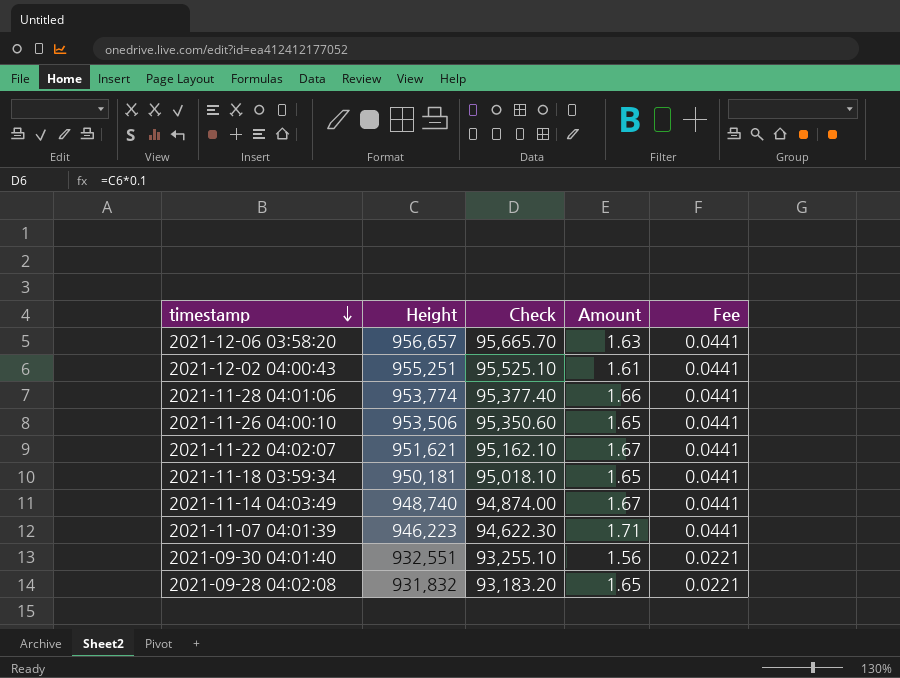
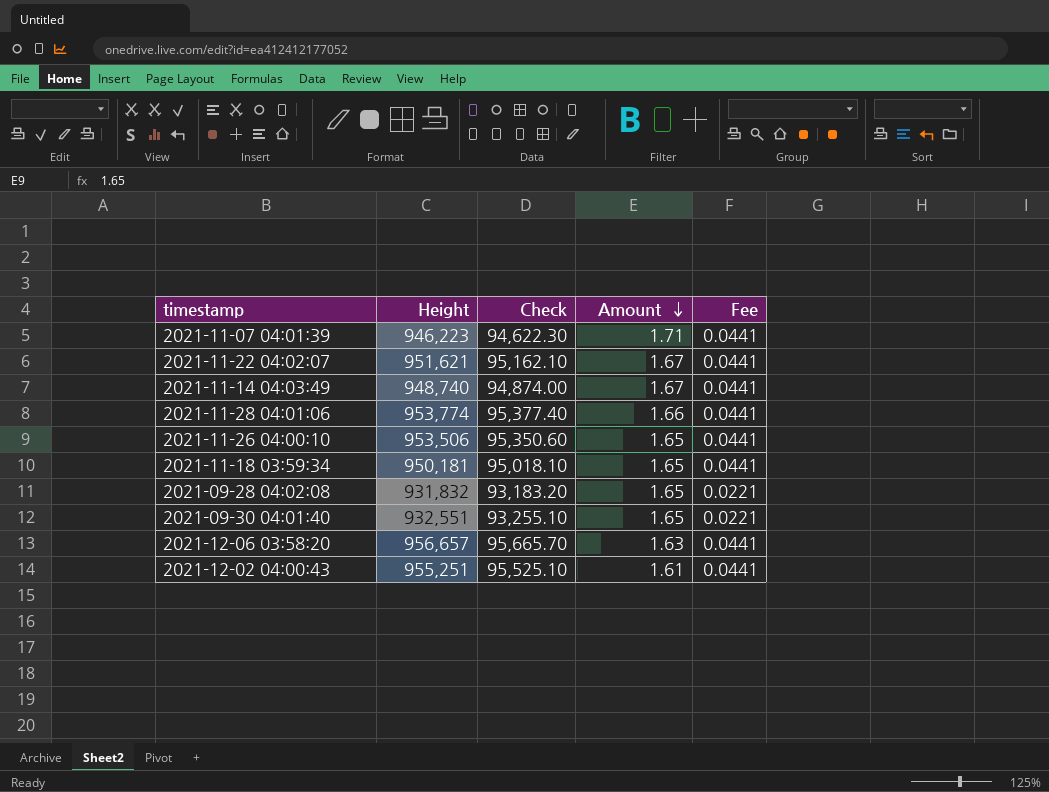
row order: timestamp descending -> Amount descending
2021-09-30 04:01:40 | Amount: 1.56 -> 1.65

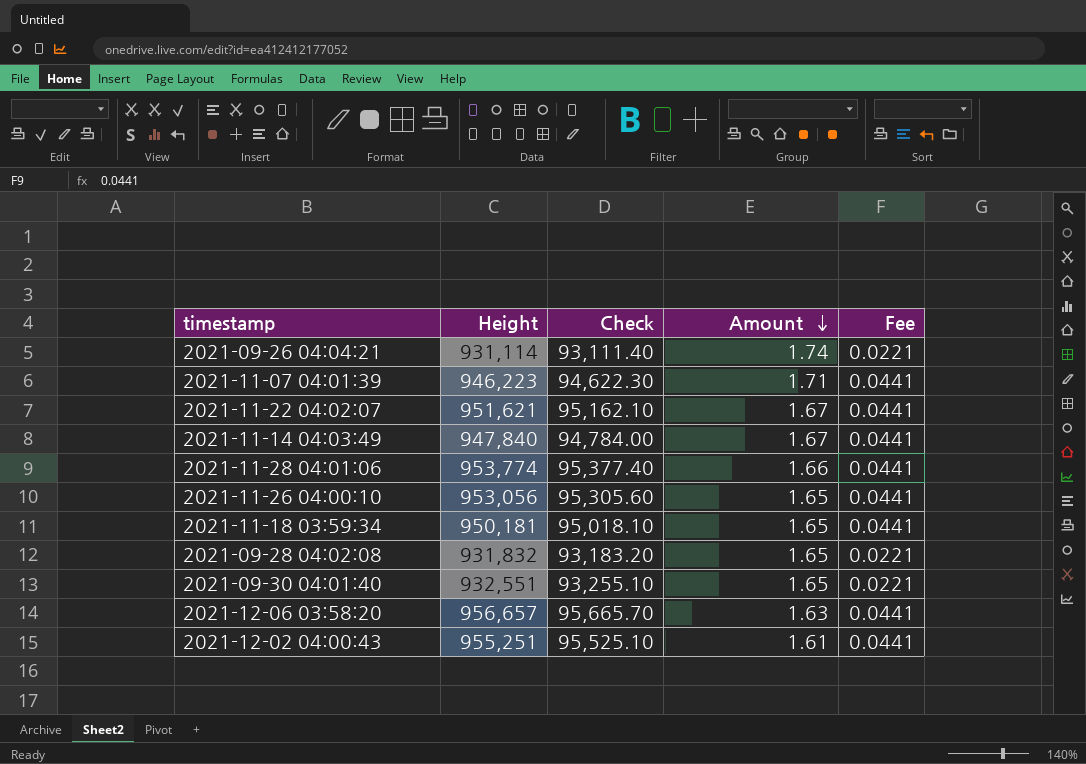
row 2021-09-26 04:04:21: none -> 931,114 | 93,111.40 | 1.74 | 0.0221
2021-11-14 04:03:49 | Height: 948,740 -> 947,840
2021-11-14 04:03:49 | Check: 94,874.00 -> 94,784.00
2021-11-26 04:00:10 | Height: 953,506 -> 953,056
2021-11-26 04:00:10 | Check: 95,350.60 -> 95,305.60

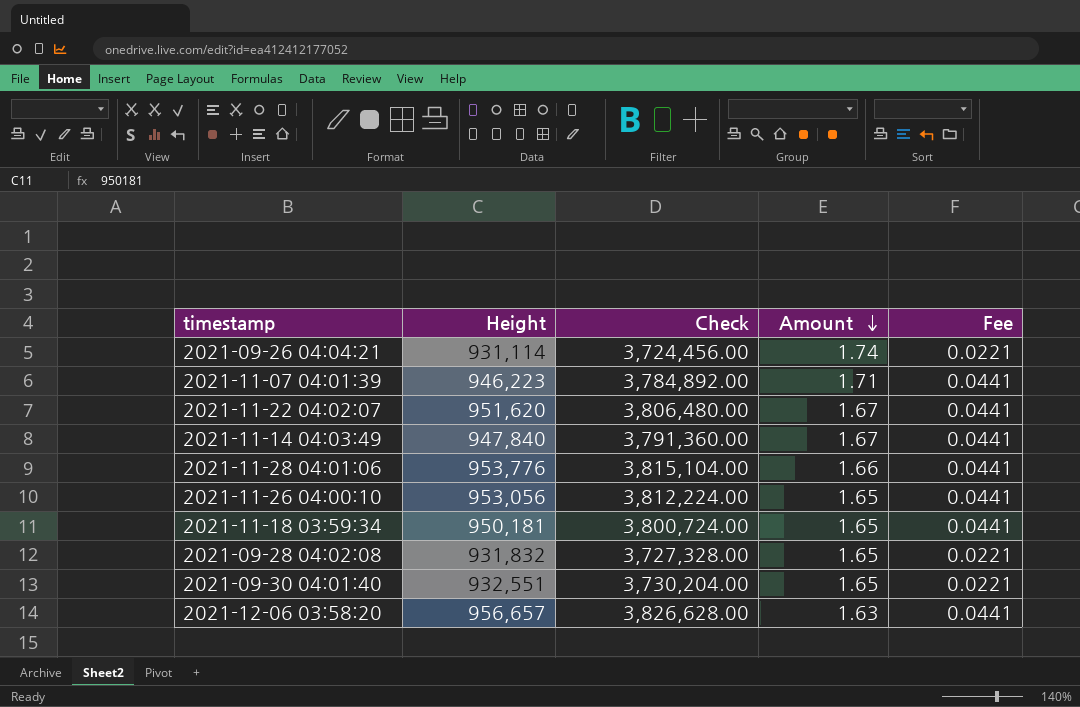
column Check | formula: [Height] * 0.1 -> [Height] * 4
row 2021-12-02 04:00:43: 955,251 | 95,525.10 | 1.61 | 0.0441 -> none
2021-11-22 04:02:07 | Height: 951,621 -> 951,620
2021-11-28 04:01:06 | Height: 953,774 -> 953,776

